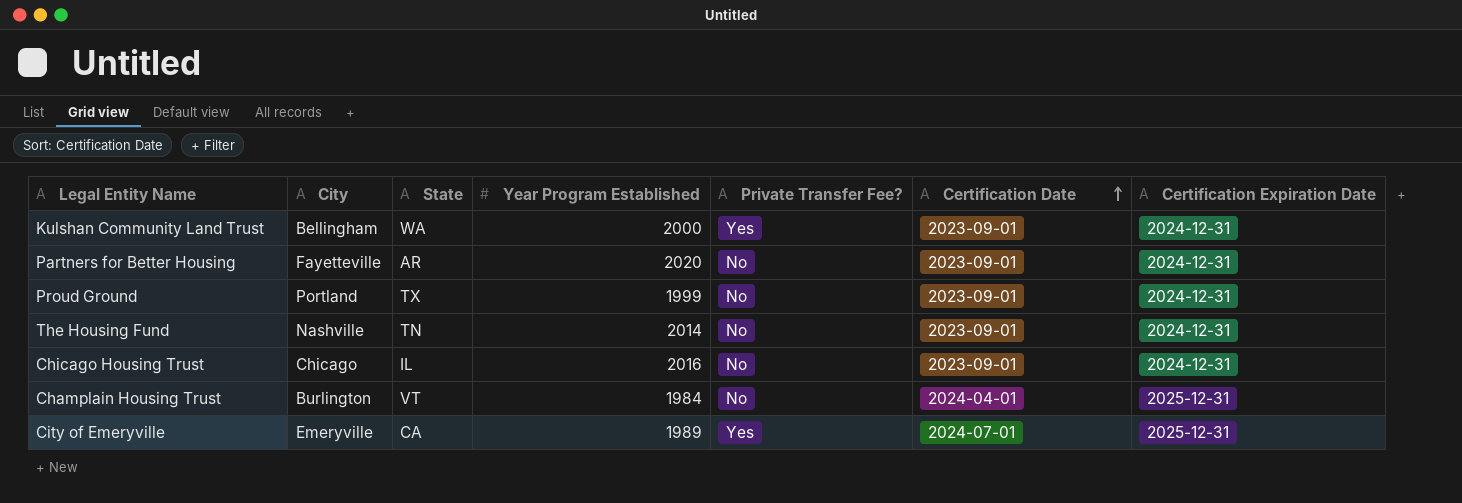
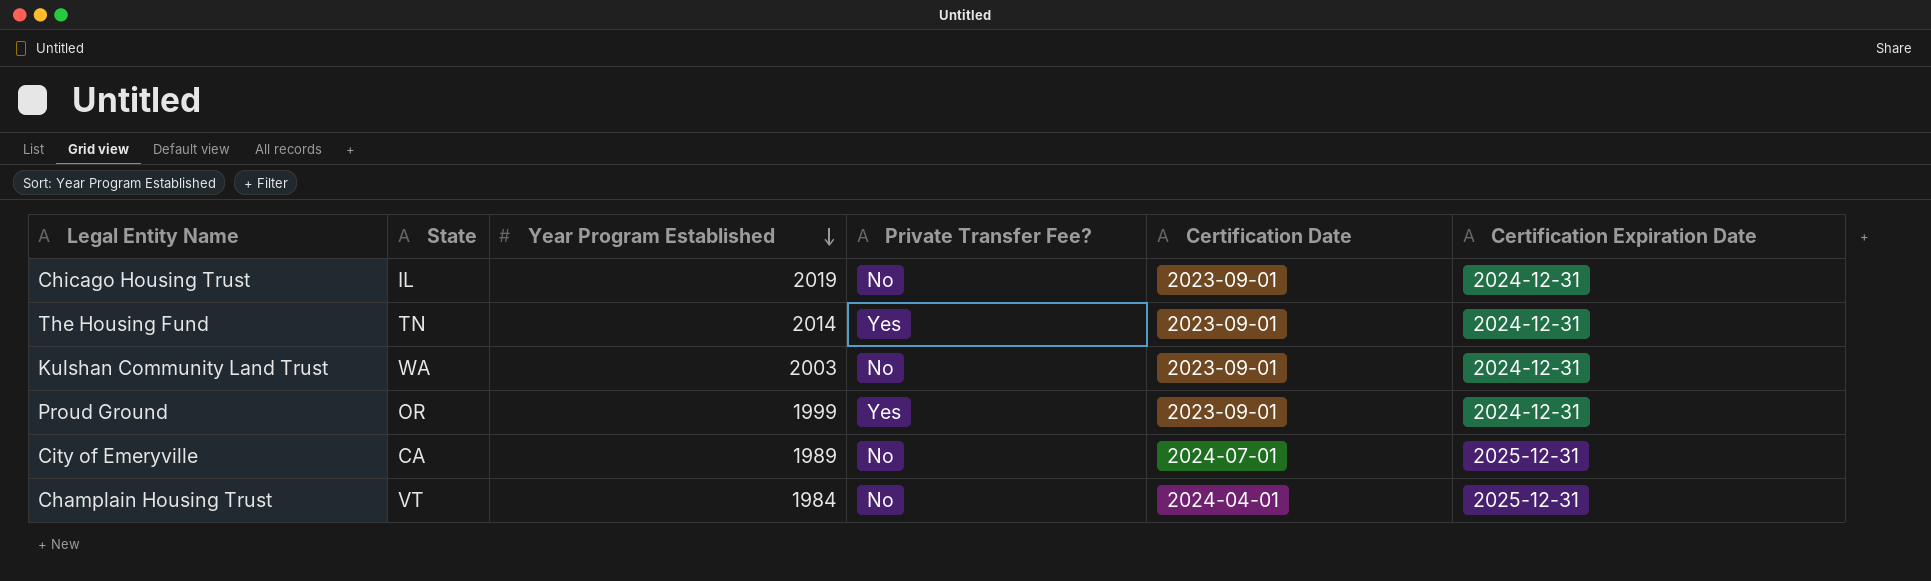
row order: Certification Date ascending -> Year Program Established descending
column City | position: 2 -> none
row Partners for Better Housing: Fayetteville | AR | 2020 | No | 2023-09-01 | 2024-12-31 -> none
Chicago Housing Trust | Year Program Established: 2016 -> 2019
The Housing Fund | Private Transfer Fee?: No -> Yes
Kulshan Community Land Trust | Year Program Established: 2000 -> 2003
Kulshan Community Land Trust | Private Transfer Fee?: Yes -> No
Proud Ground | State: TX -> OR
Proud Ground | Private Transfer Fee?: No -> Yes
City of Emeryville | Private Transfer Fee?: Yes -> No

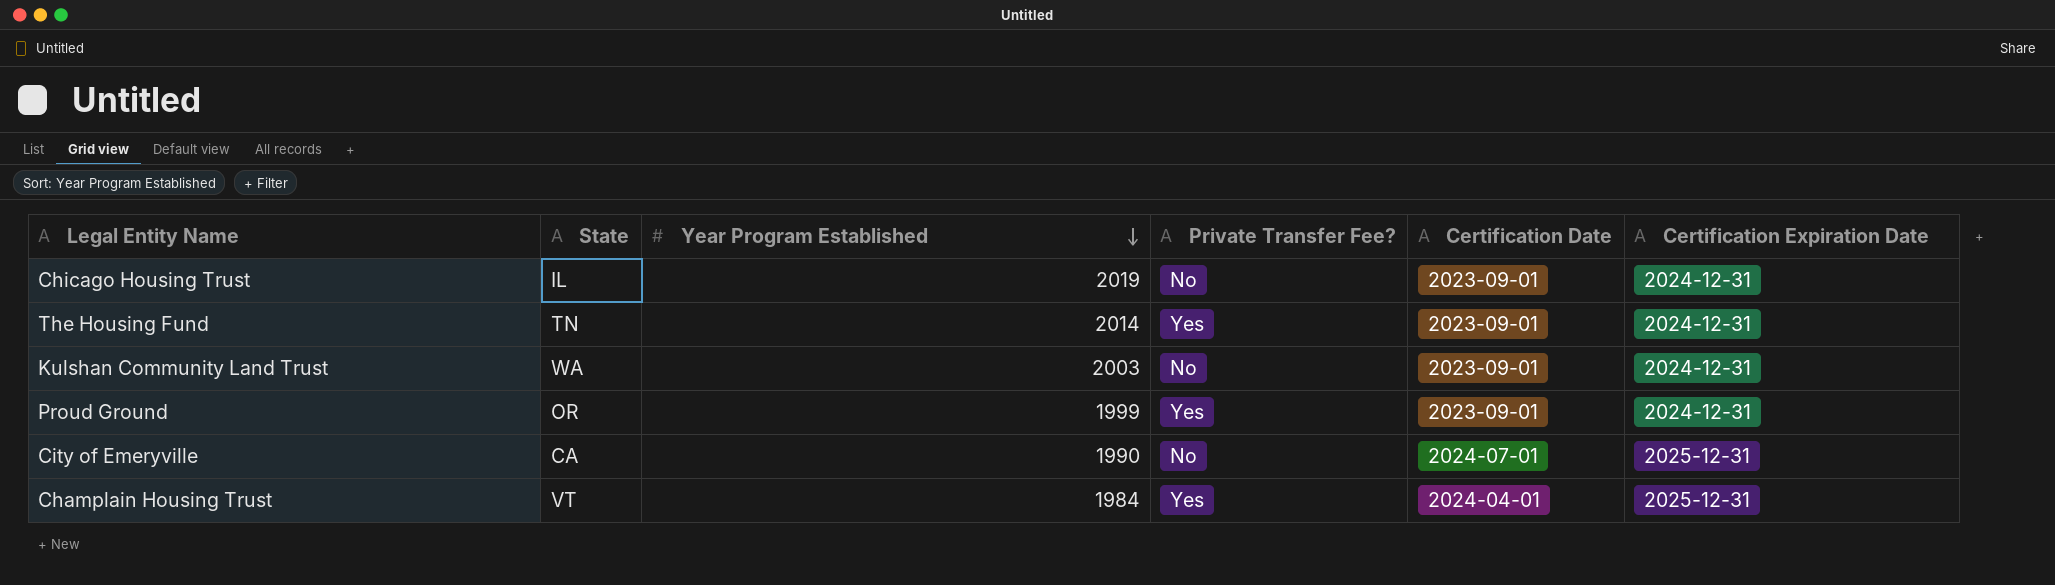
City of Emeryville | Year Program Established: 1989 -> 1990
Champlain Housing Trust | Private Transfer Fee?: No -> Yes

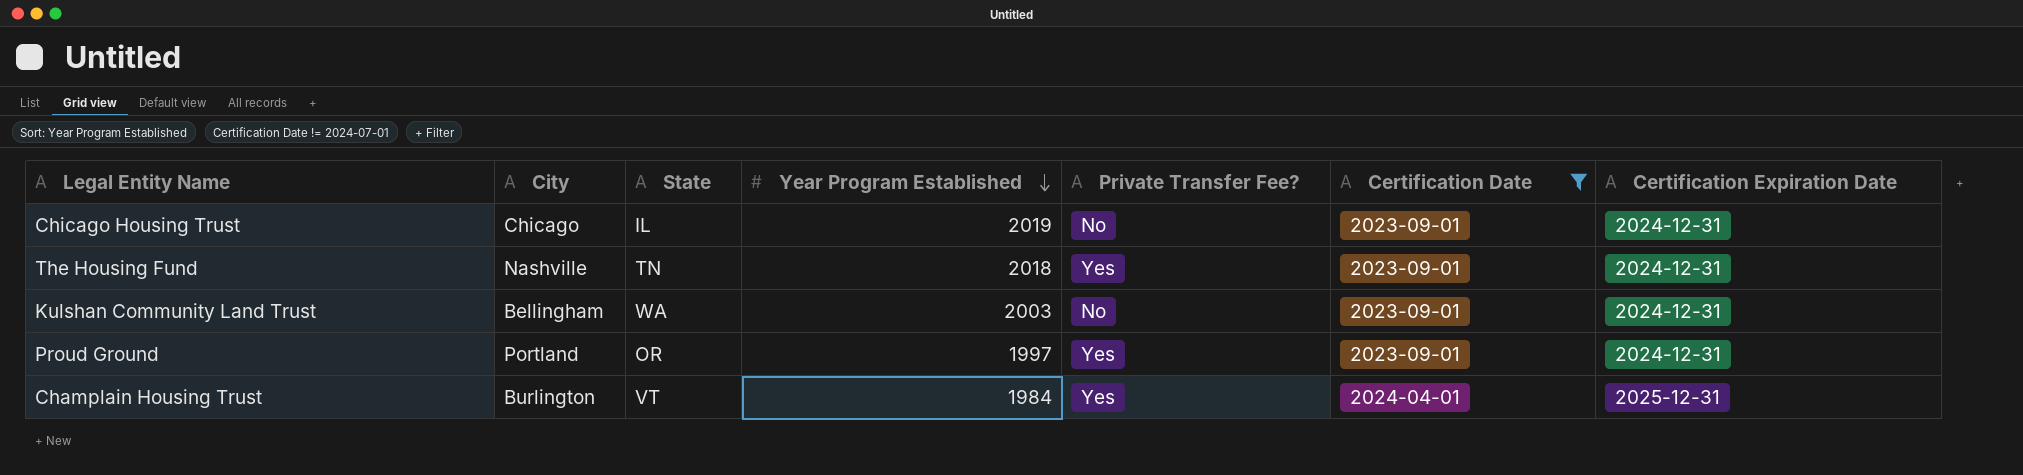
filter: none -> Certification Date != 2024-07-01
column City | position: none -> 2
The Housing Fund | Year Program Established: 2014 -> 2018
Proud Ground | Year Program Established: 1999 -> 1997

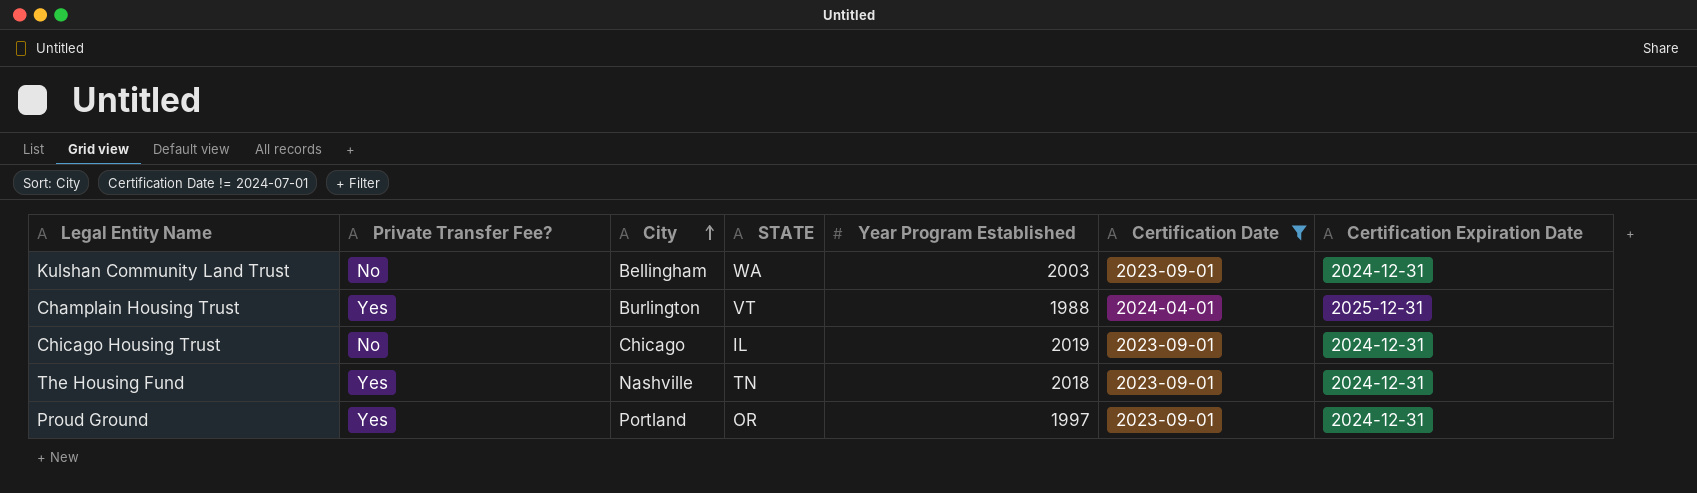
row order: Year Program Established descending -> City ascending
column Private Transfer Fee? | position: 5 -> 2
column name: State -> STATE
Champlain Housing Trust | Year Program Established: 1984 -> 1988

